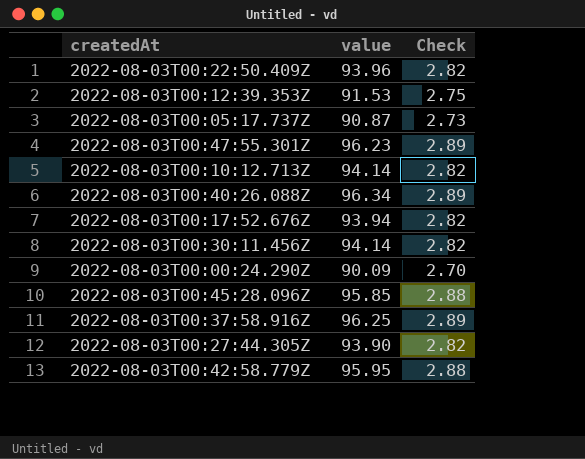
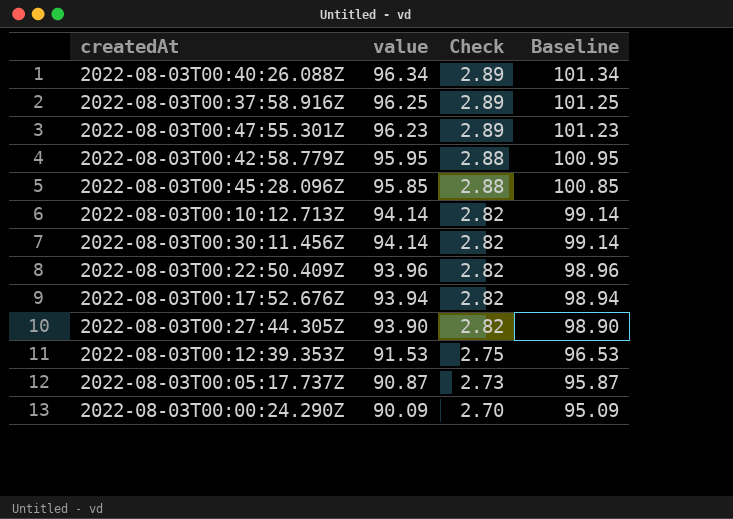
row order: none -> value descending
column Baseline | formula: none -> [value] + 5

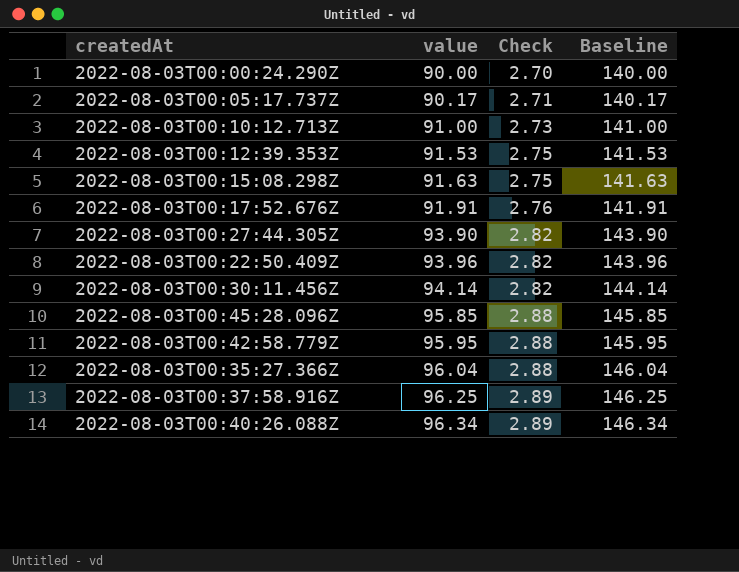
row order: value descending -> value ascending
column Baseline | formula: [value] + 5 -> [value] + 50
row 2022-08-03T00:47:55.301Z: 96.23 | 2.89 | 101.23 -> none
2022-08-03T00:00:24.290Z | value: 90.09 -> 90.00
2022-08-03T00:05:17.737Z | value: 90.87 -> 90.17
2022-08-03T00:05:17.737Z | Check: 2.73 -> 2.71
2022-08-03T00:10:12.713Z | value: 94.14 -> 91.00
2022-08-03T00:10:12.713Z | Check: 2.82 -> 2.73
row 2022-08-03T00:15:08.298Z: none -> 91.63 | 2.75 | 141.63
2022-08-03T00:17:52.676Z | value: 93.94 -> 91.91
2022-08-03T00:17:52.676Z | Check: 2.82 -> 2.76
row 2022-08-03T00:35:27.366Z: none -> 96.04 | 2.88 | 146.04

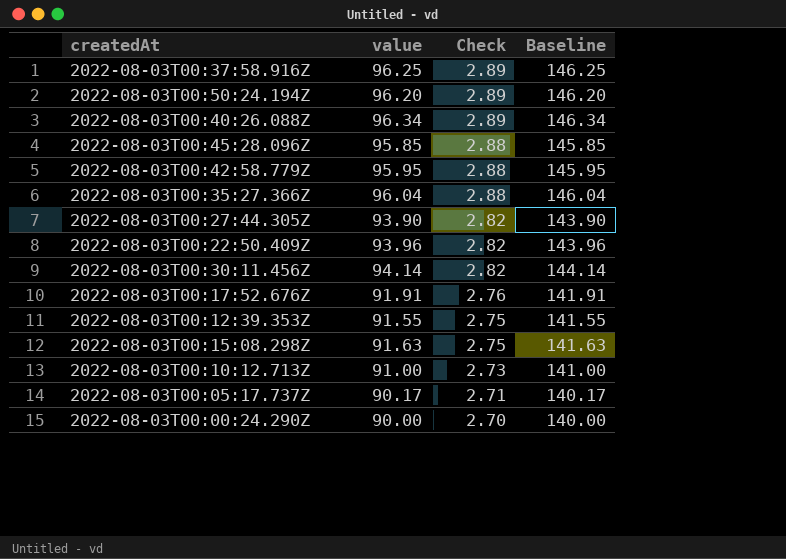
row order: value ascending -> Check descending
row 2022-08-03T00:50:24.194Z: none -> 96.20 | 2.89 | 146.20
2022-08-03T00:12:39.353Z | value: 91.53 -> 91.55
2022-08-03T00:12:39.353Z | Baseline: 141.53 -> 141.55

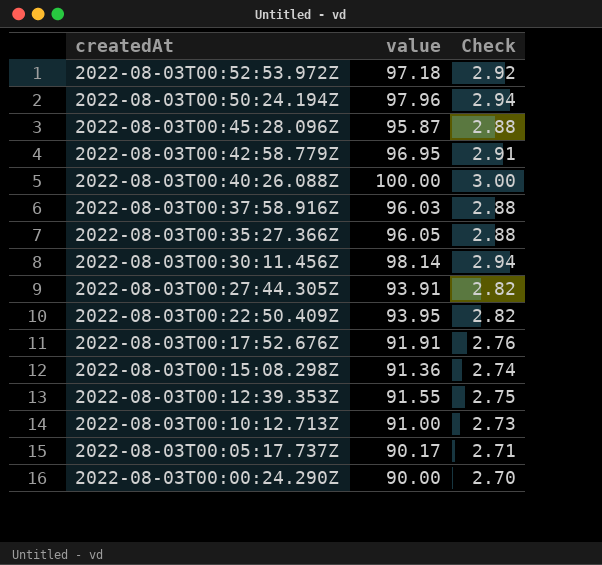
row order: Check descending -> createdAt descending
column Baseline | formula: [value] + 50 -> none
row 2022-08-03T00:52:53.972Z: none -> 97.18 | 2.92
2022-08-03T00:50:24.194Z | value: 96.20 -> 97.96
2022-08-03T00:50:24.194Z | Check: 2.89 -> 2.94
2022-08-03T00:45:28.096Z | value: 95.85 -> 95.87
2022-08-03T00:42:58.779Z | value: 95.95 -> 96.95
2022-08-03T00:42:58.779Z | Check: 2.88 -> 2.91
2022-08-03T00:40:26.088Z | value: 96.34 -> 100.00
2022-08-03T00:40:26.088Z | Check: 2.89 -> 3.00
2022-08-03T00:37:58.916Z | value: 96.25 -> 96.03
2022-08-03T00:37:58.916Z | Check: 2.89 -> 2.88
2022-08-03T00:35:27.366Z | value: 96.04 -> 96.05
2022-08-03T00:30:11.456Z | value: 94.14 -> 98.14
2022-08-03T00:30:11.456Z | Check: 2.82 -> 2.94
2022-08-03T00:27:44.305Z | value: 93.90 -> 93.91
2022-08-03T00:22:50.409Z | value: 93.96 -> 93.95
2022-08-03T00:15:08.298Z | value: 91.63 -> 91.36
2022-08-03T00:15:08.298Z | Check: 2.75 -> 2.74

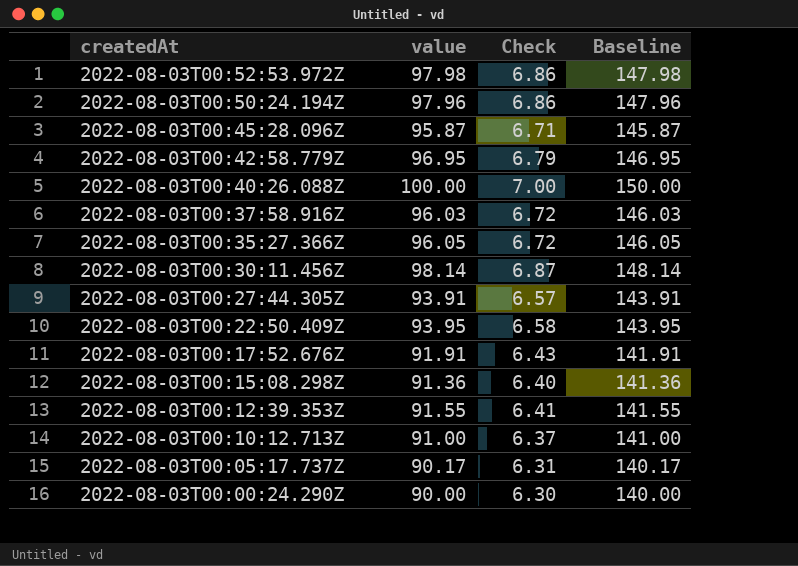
column Check | formula: [value] * 0.03 -> [value] * 0.07
column Baseline | formula: none -> [value] + 50
2022-08-03T00:52:53.972Z | value: 97.18 -> 97.98

